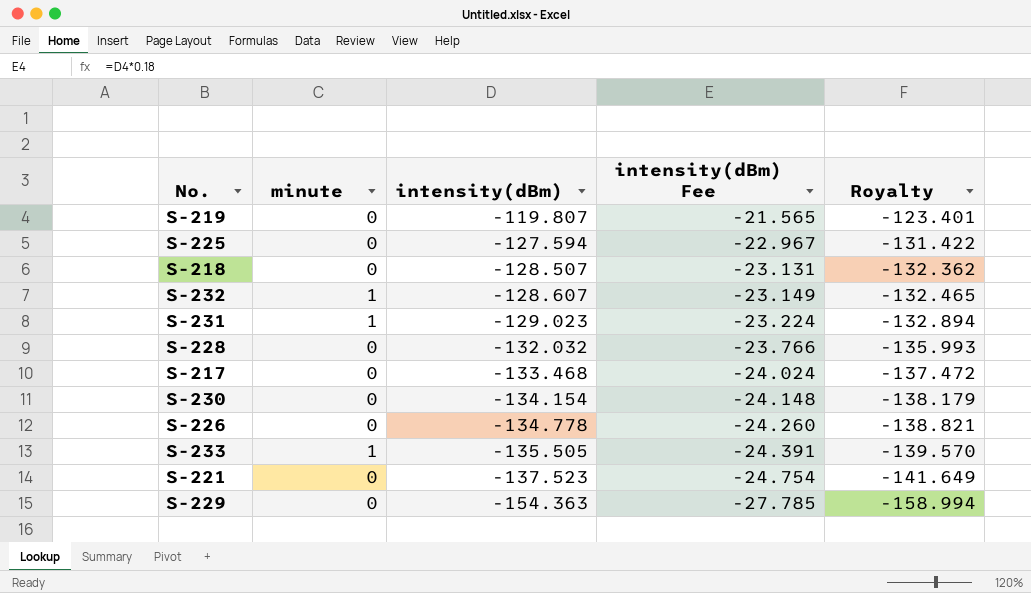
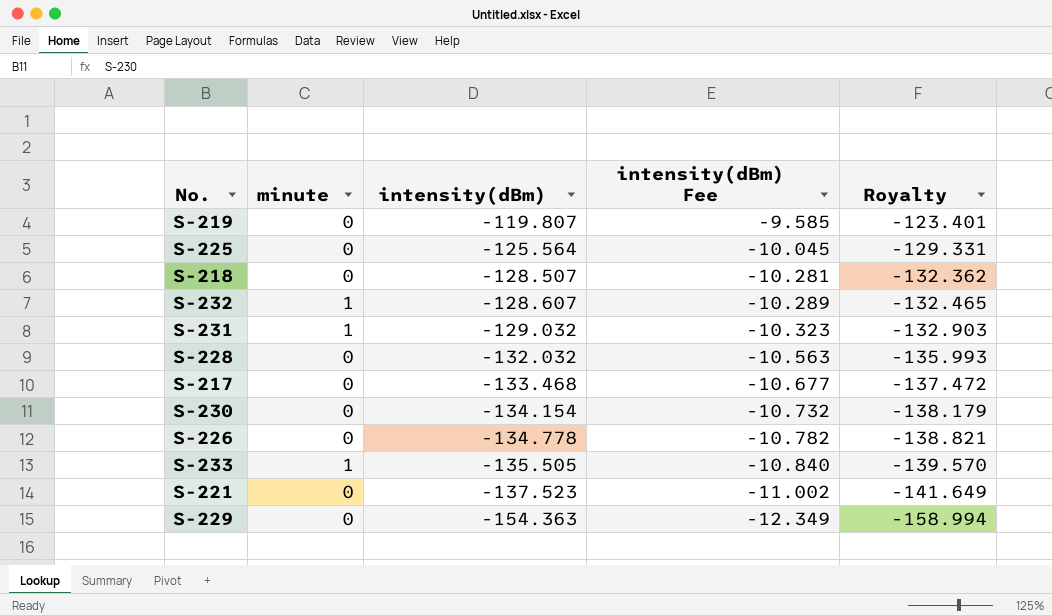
column intensity(dBm) Fee | formula: [intensity(dBm)] * 0.18 -> [intensity(dBm)] * 0.08
S-225 | intensity(dBm): -127.594 -> -125.564
S-225 | Royalty: -131.422 -> -129.331
S-231 | intensity(dBm): -129.023 -> -129.032
S-231 | Royalty: -132.894 -> -132.903

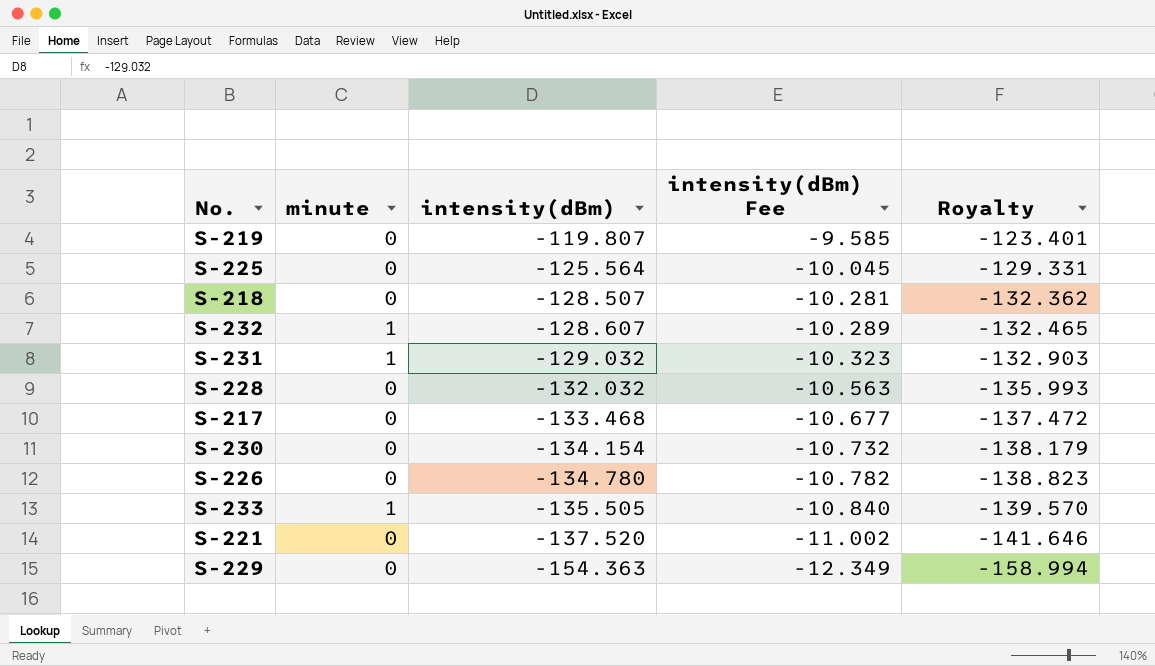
S-226 | intensity(dBm): -134.778 -> -134.780
S-226 | Royalty: -138.821 -> -138.823
S-221 | intensity(dBm): -137.523 -> -137.520
S-221 | Royalty: -141.649 -> -141.646

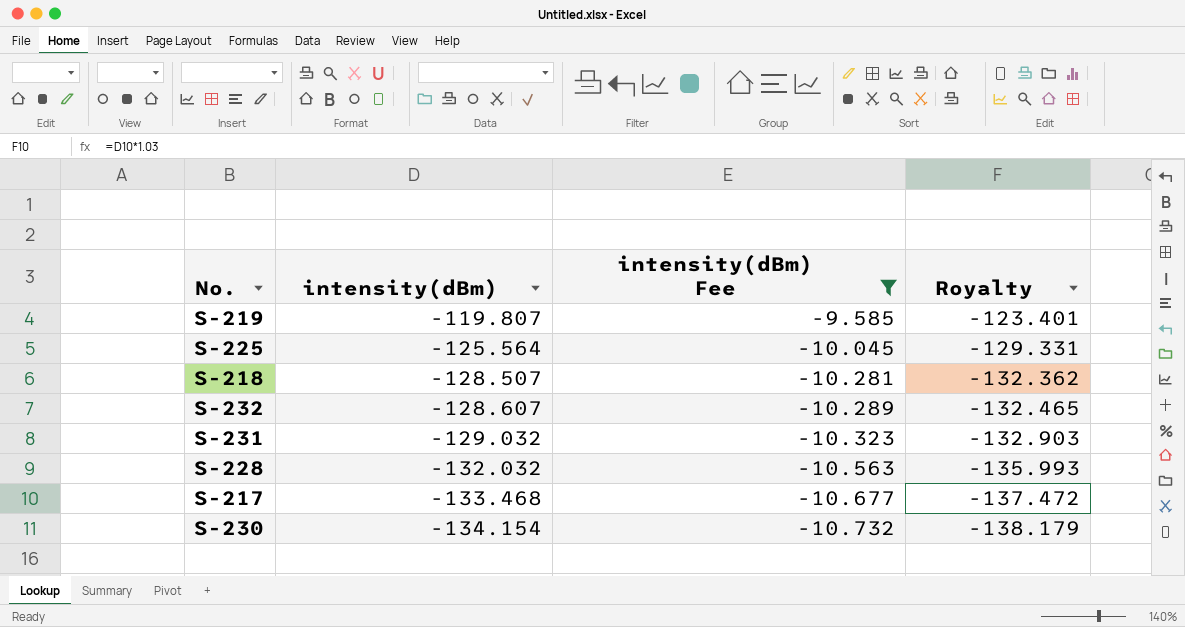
filter: none -> intensity(dBm) Fee >= -10.732
column minute | position: 2 -> none

